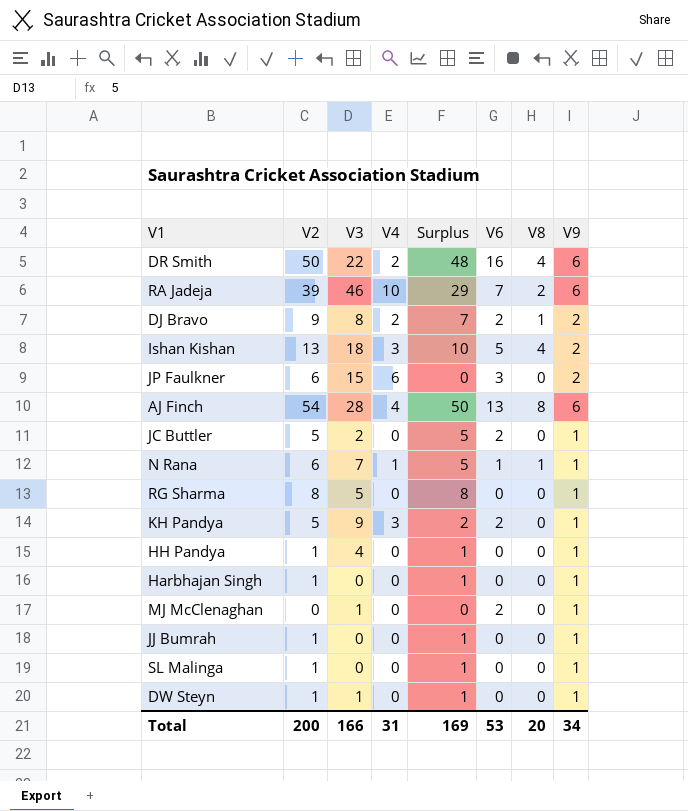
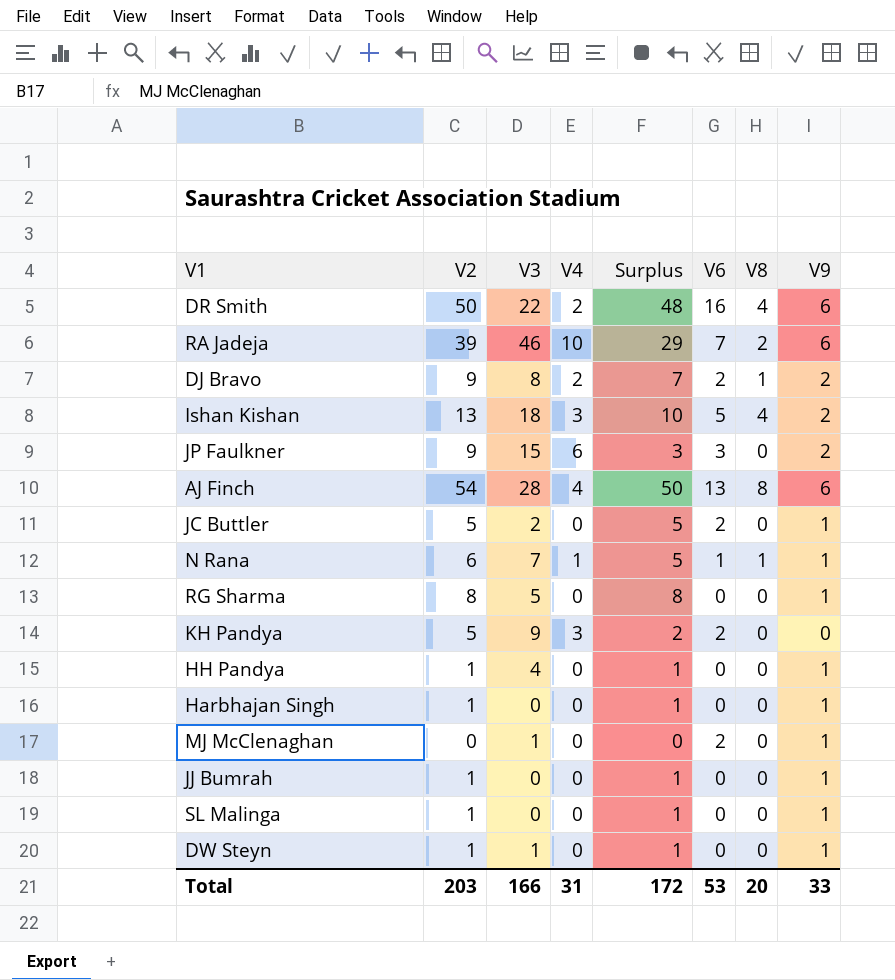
JP Faulkner | V2: 6 -> 9
JP Faulkner | Surplus: 0 -> 3
KH Pandya | V9: 1 -> 0
Total | V2: 200 -> 203
Total | Surplus: 169 -> 172
Total | V9: 34 -> 33

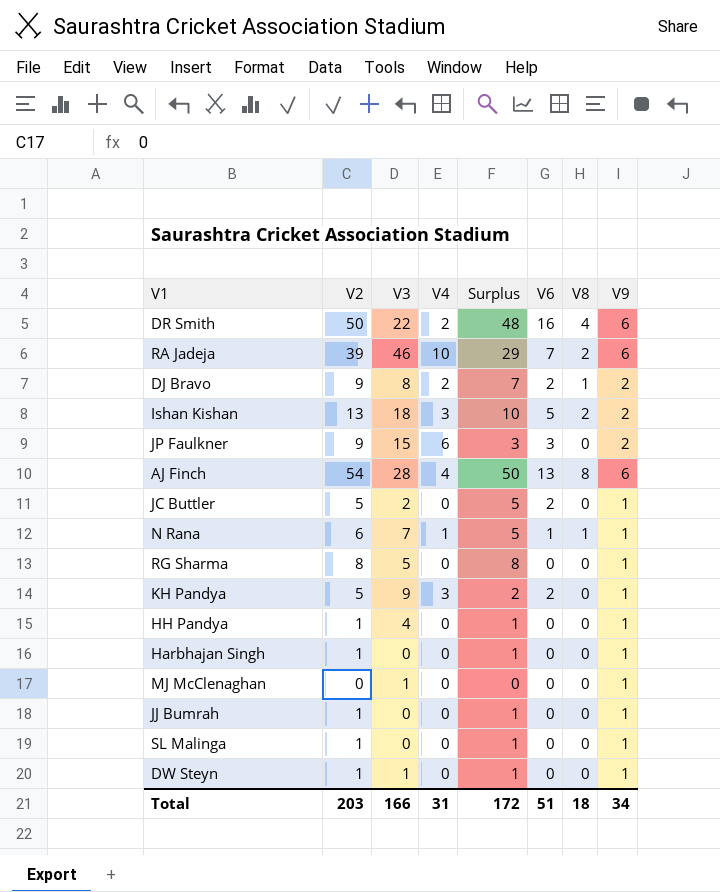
Ishan Kishan | V8: 4 -> 2
KH Pandya | V9: 0 -> 1
MJ McClenaghan | V6: 2 -> 0
Total | V6: 53 -> 51
Total | V8: 20 -> 18
Total | V9: 33 -> 34

